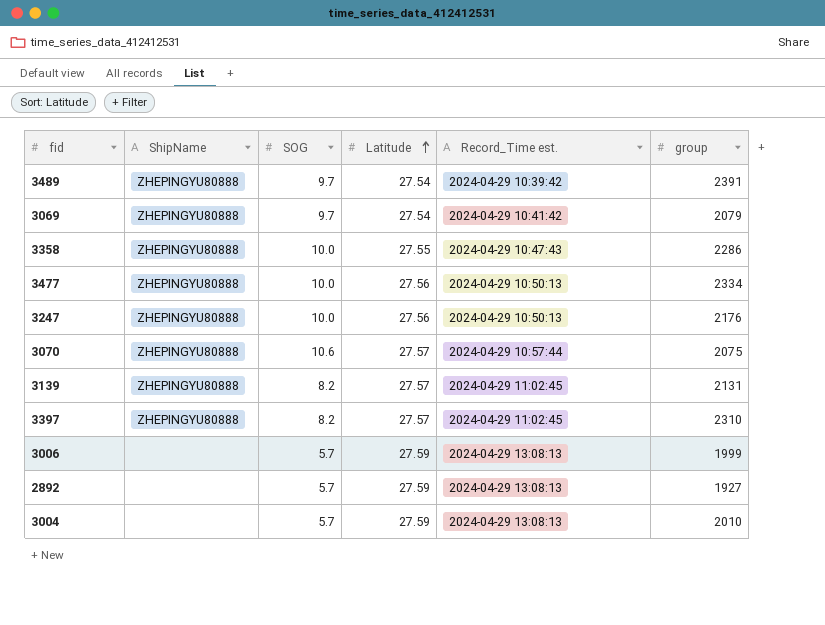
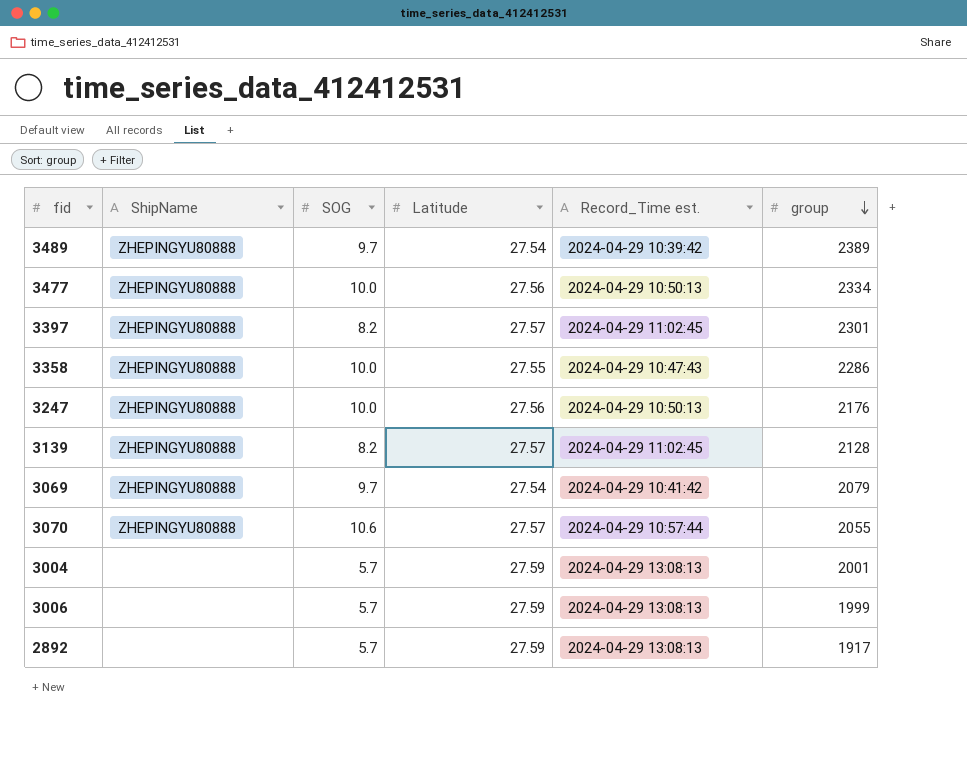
row order: Latitude ascending -> group descending
3489 | group: 2391 -> 2389
3397 | group: 2310 -> 2301
3139 | group: 2131 -> 2128
3070 | group: 2075 -> 2055
3004 | group: 2010 -> 2001
2892 | group: 1927 -> 1917

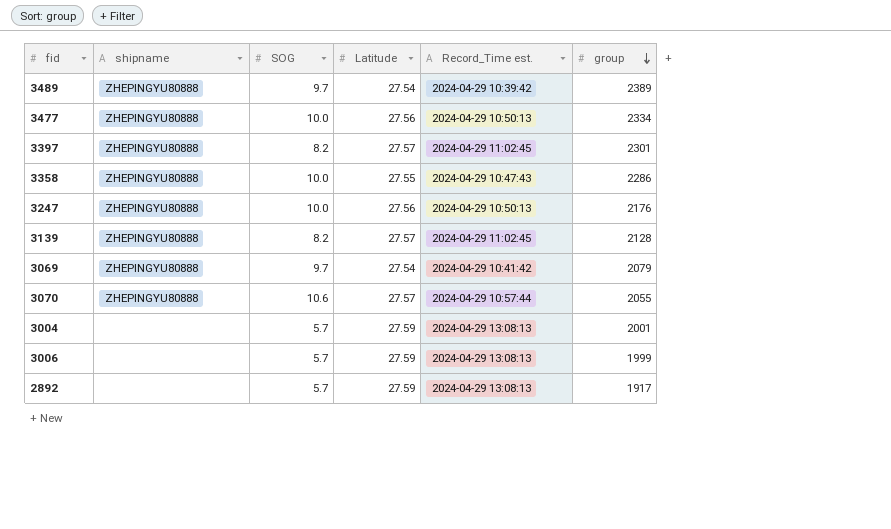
column name: ShipName -> shipname

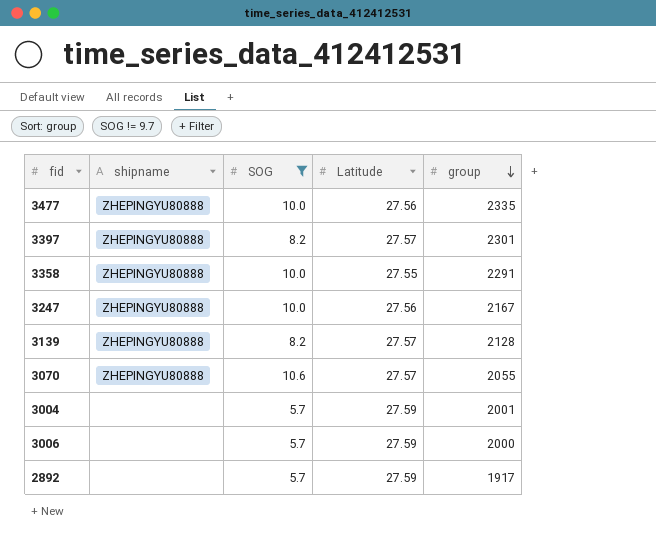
filter: none -> SOG != 9.7
column Record_Time est. | position: 5 -> none
3477 | group: 2334 -> 2335
3358 | group: 2286 -> 2291
3247 | group: 2176 -> 2167
3006 | group: 1999 -> 2000

